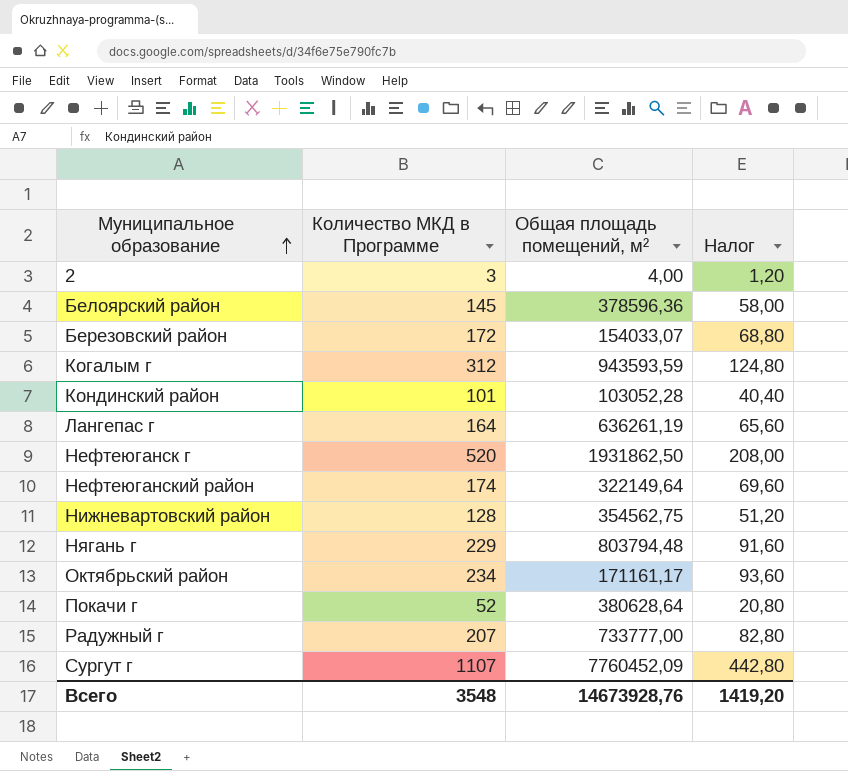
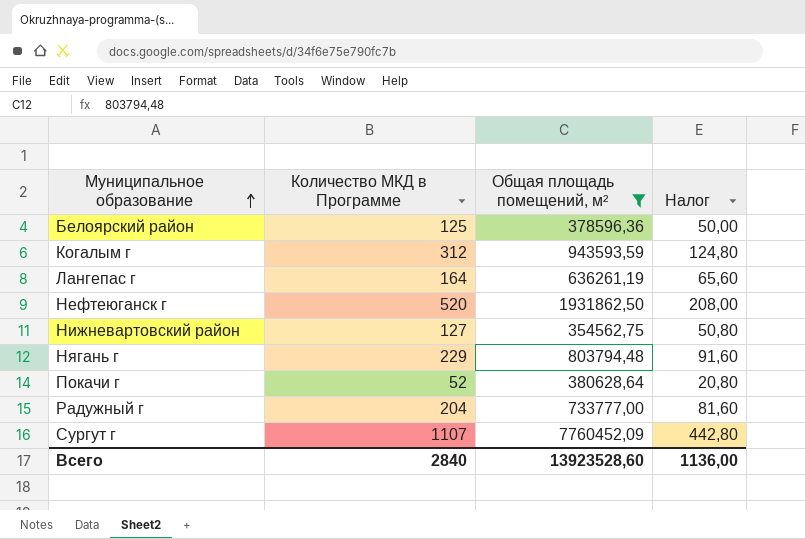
filter: none -> Общая площадь помещений, м² >= 354562,75
Белоярский район | Количество МКД в Программе: 145 -> 125
Белоярский район | Налог: 58,00 -> 50,00
Нижневартовский район | Количество МКД в Программе: 128 -> 127
Нижневартовский район | Налог: 51,20 -> 50,80
Радужный г | Количество МКД в Программе: 207 -> 204
Радужный г | Налог: 82,80 -> 81,60
Всего | Количество МКД в Программе: 3548 -> 2840
Всего | Общая площадь помещений, м²: 14673928,76 -> 13923528,60
Всего | Налог: 1419,20 -> 1136,00

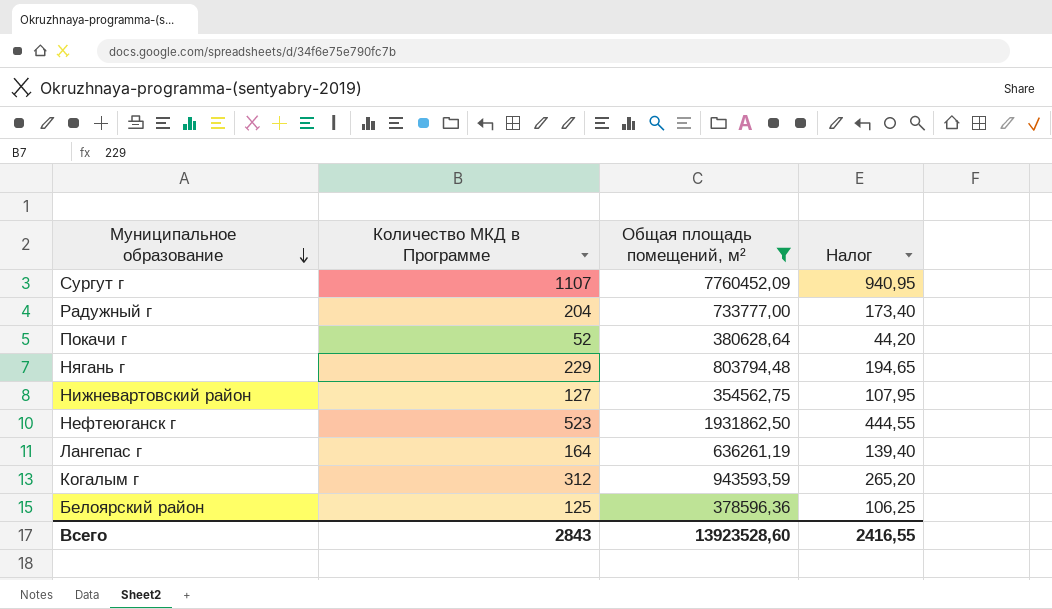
row order: Муниципальное образование ascending -> Муниципальное образование descending
column Налог | formula: [Количество МКД в Программе] * 0,4 -> [Количество МКД в Программе] * 0,85
Нефтеюганск г | Количество МКД в Программе: 520 -> 523
Всего | Количество МКД в Программе: 2840 -> 2843
Всего | Налог: 1136,00 -> 2416,55

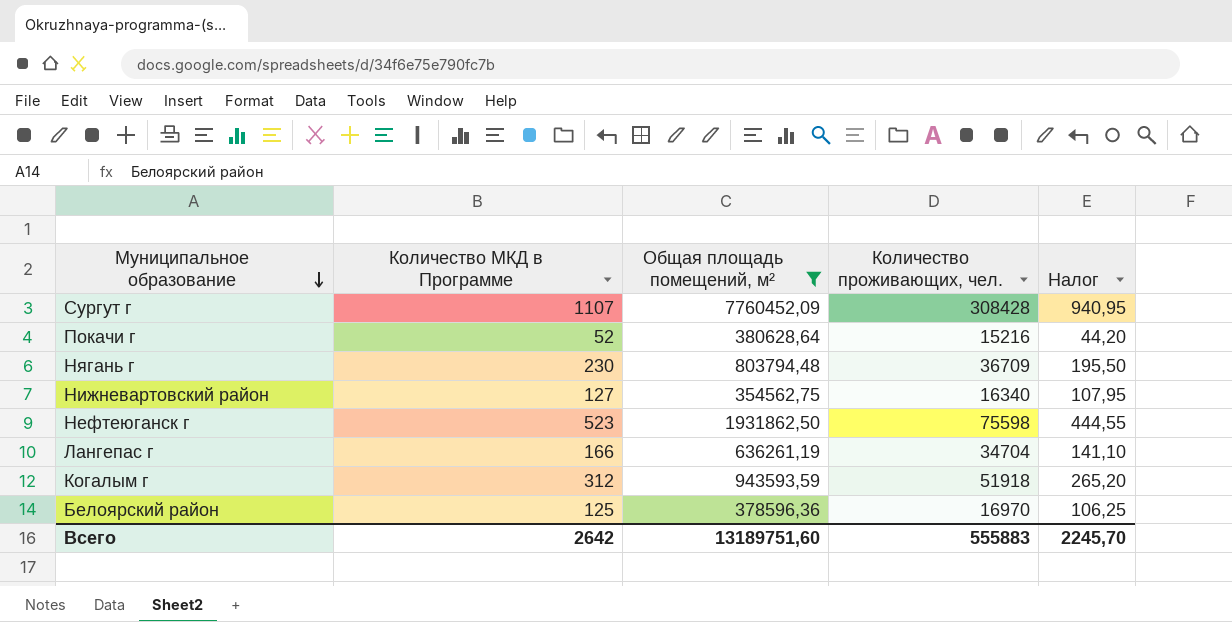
column Количество проживающих, чел. | position: none -> 4
row Радужный г: 204 | 733777,00 | 173,40 -> none
Нягань г | Количество МКД в Программе: 229 -> 230
Нягань г | Налог: 194,65 -> 195,50
Лангепас г | Количество МКД в Программе: 164 -> 166
Лангепас г | Налог: 139,40 -> 141,10
Всего | Количество МКД в Программе: 2843 -> 2642
Всего | Общая площадь помещений, м²: 13923528,60 -> 13189751,60
Всего | Налог: 2416,55 -> 2245,70

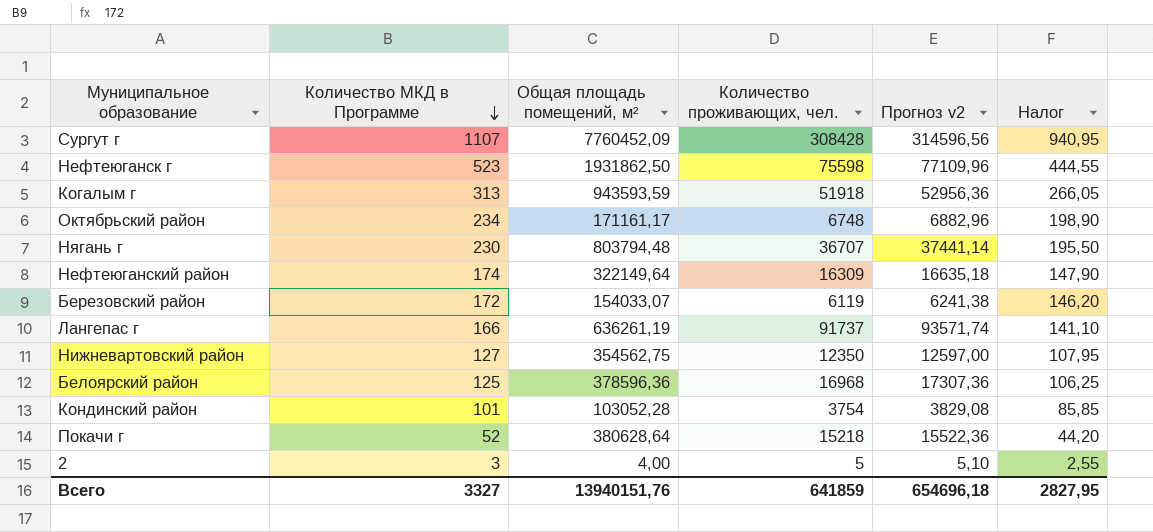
filter: Общая площадь помещений, м² >= 354562,75 -> none
row order: Муниципальное образование descending -> Количество МКД в Программе descending
column Прогноз v2 | formula: none -> [Количество проживающих, чел.] * 1,02
Когалым г | Количество МКД в Программе: 312 -> 313
Когалым г | Налог: 265,20 -> 266,05
Нягань г | Количество проживающих, чел.: 36709 -> 36707
Лангепас г | Количество проживающих, чел.: 34704 -> 91737
Нижневартовский район | Количество проживающих, чел.: 16340 -> 12350
Белоярский район | Количество проживающих, чел.: 16970 -> 16968
Покачи г | Количество проживающих, чел.: 15216 -> 15218
Всего | Количество МКД в Программе: 2642 -> 3327
Всего | Общая площадь помещений, м²: 13189751,60 -> 13940151,76
Всего | Количество проживающих, чел.: 555883 -> 641859
Всего | Налог: 2245,70 -> 2827,95

